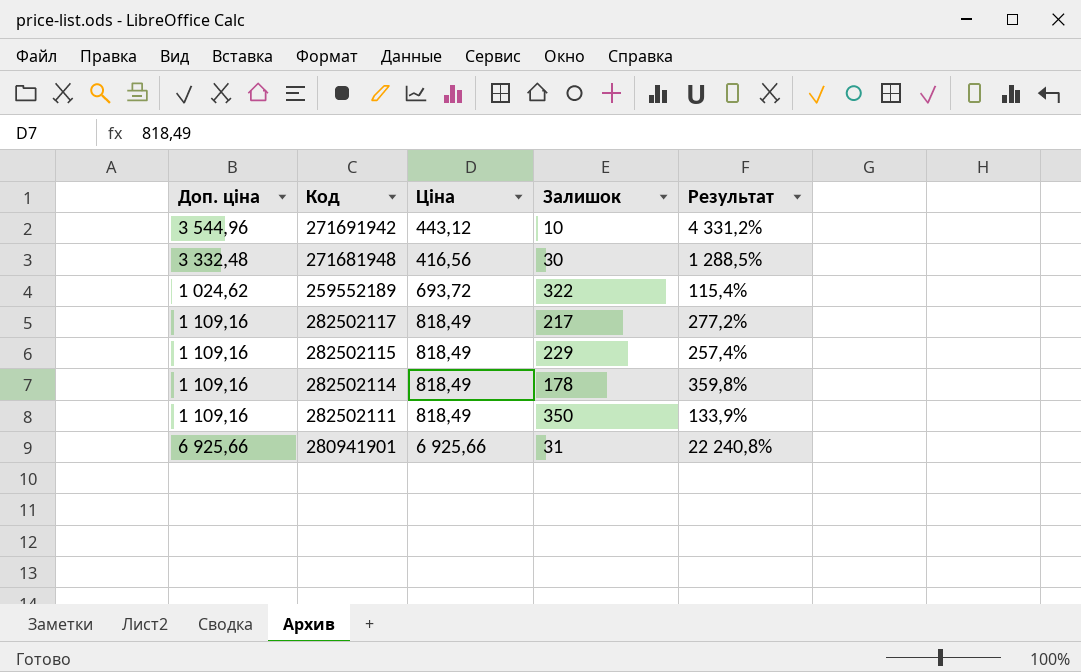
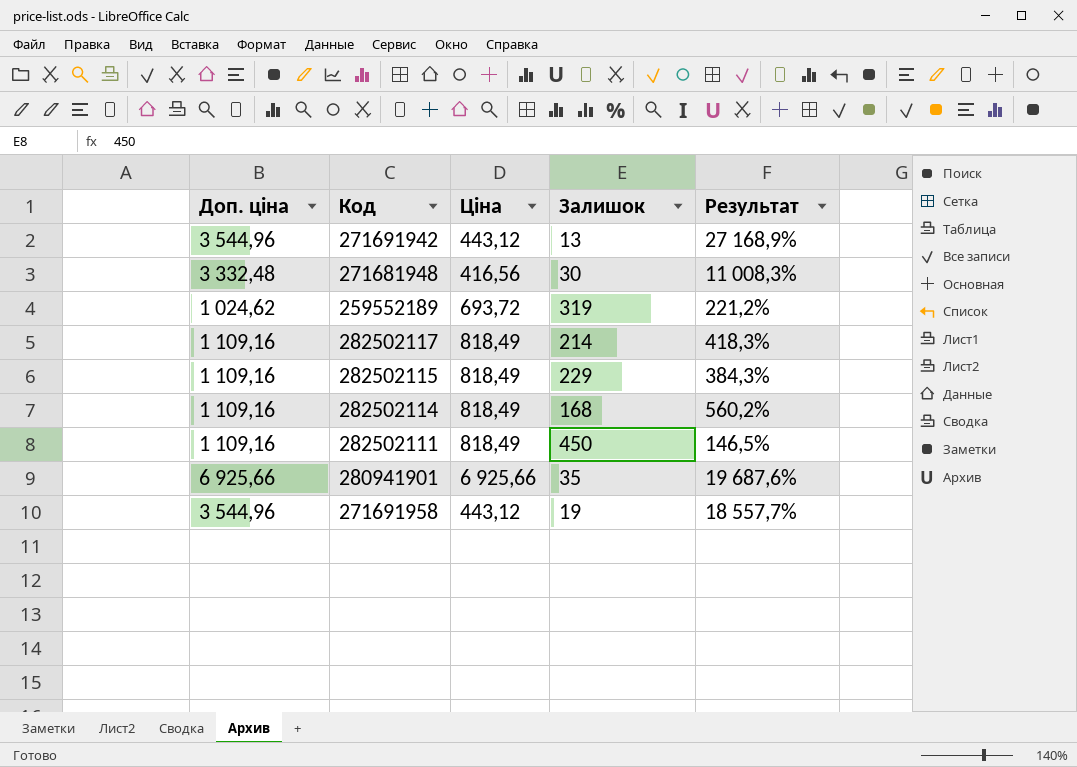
column Результат | formula: ([Ціна] - [Залишок]) / [Залишок] -> ([Доп. ціна] - [Залишок]) / [Залишок]
271691942 | Залишок: 10 -> 13
259552189 | Залишок: 322 -> 319
282502117 | Залишок: 217 -> 214
282502114 | Залишок: 178 -> 168
282502111 | Залишок: 350 -> 450
280941901 | Залишок: 31 -> 35
row 271691958: none -> 3 544,96 | 443,12 | 19 | 18 557,7%

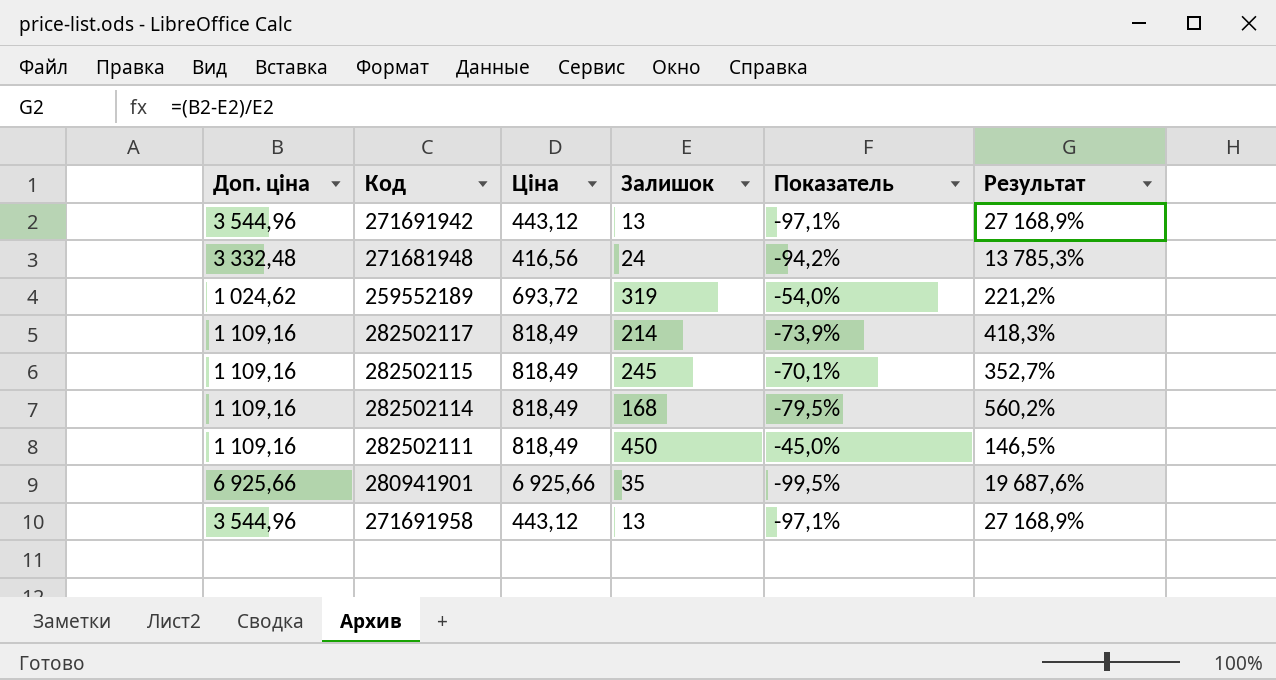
column Показатель | formula: none -> ([Залишок] - [Ціна]) / [Ціна]
271681948 | Залишок: 30 -> 24
271681948 | Результат: 11 008,3% -> 13 785,3%
282502115 | Залишок: 229 -> 245
282502115 | Результат: 384,3% -> 352,7%
271691958 | Залишок: 19 -> 13
271691958 | Результат: 18 557,7% -> 27 168,9%

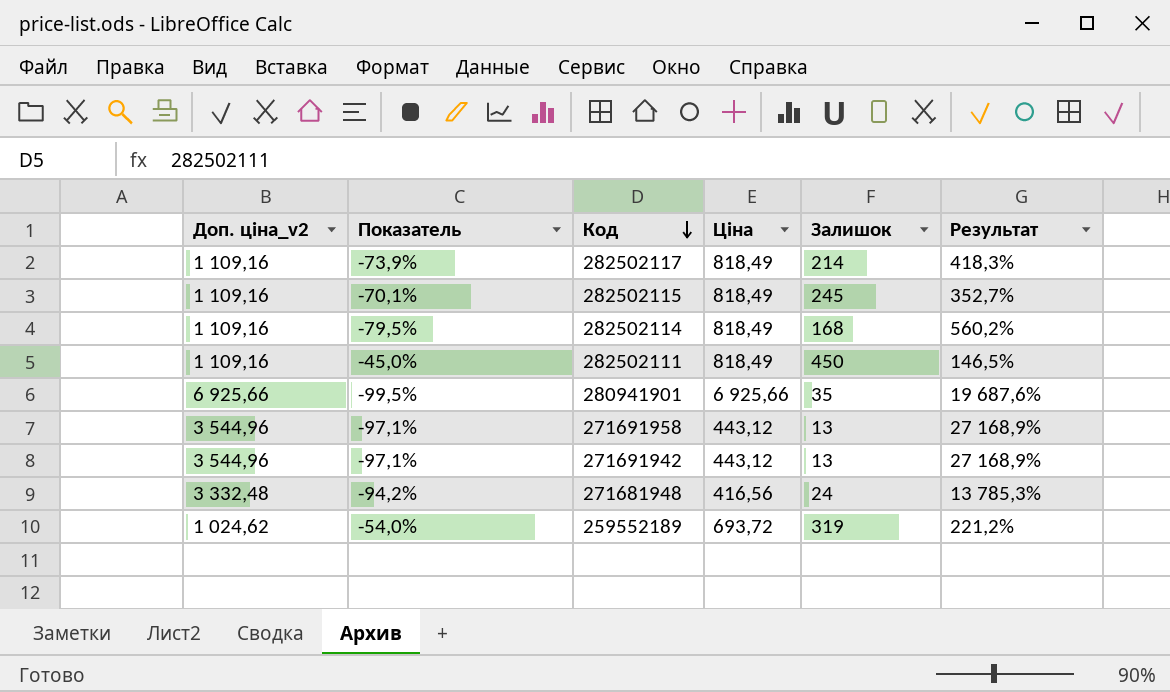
row order: none -> Код descending
column name: Доп. ціна -> Доп. ціна_v2
column Показатель | position: 5 -> 2

